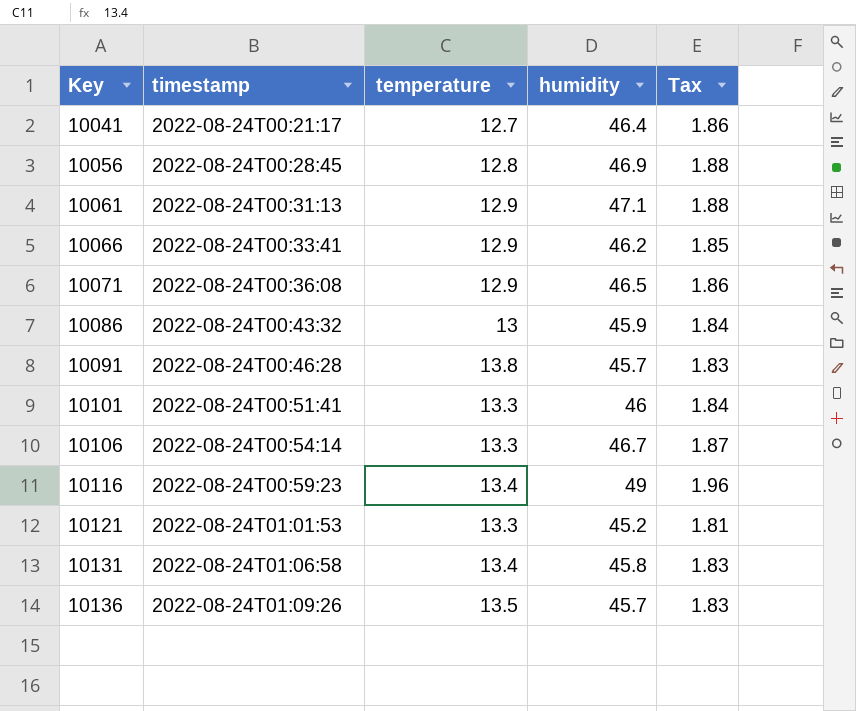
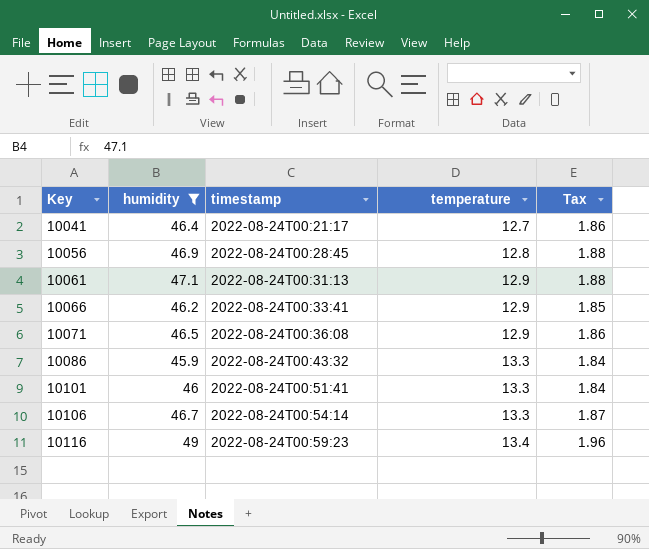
filter: none -> humidity >= 45.9
column humidity | position: 4 -> 2
10086 | temperature: 13 -> 13.3

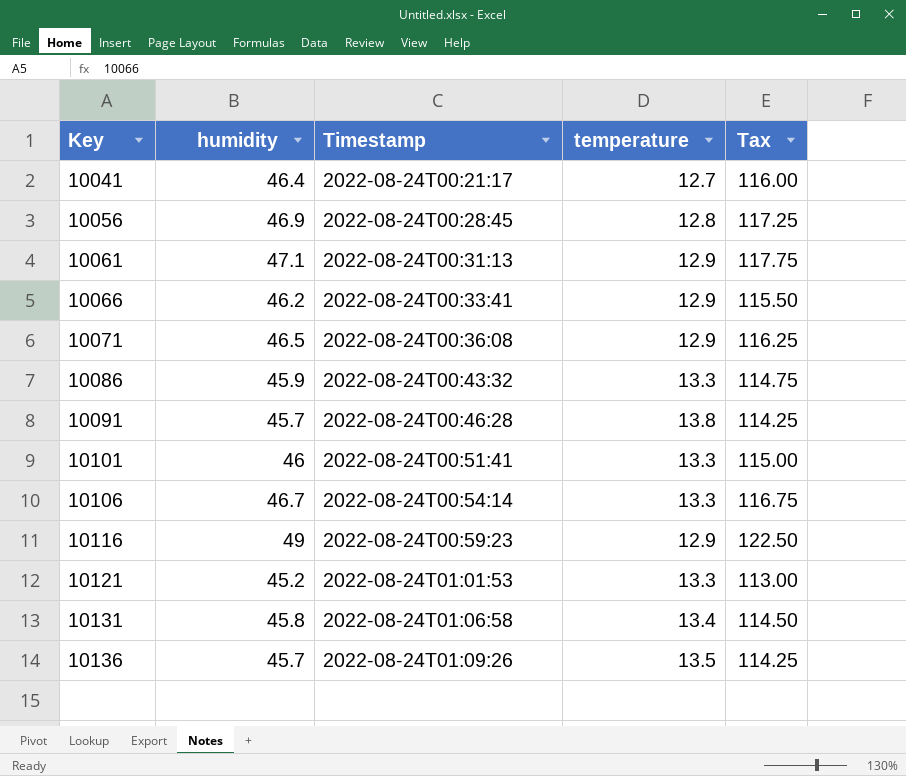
filter: humidity >= 45.9 -> none
column name: timestamp -> Timestamp
column Tax | formula: [humidity] * 0.04 -> [humidity] * 2.5
10116 | temperature: 13.4 -> 12.9

